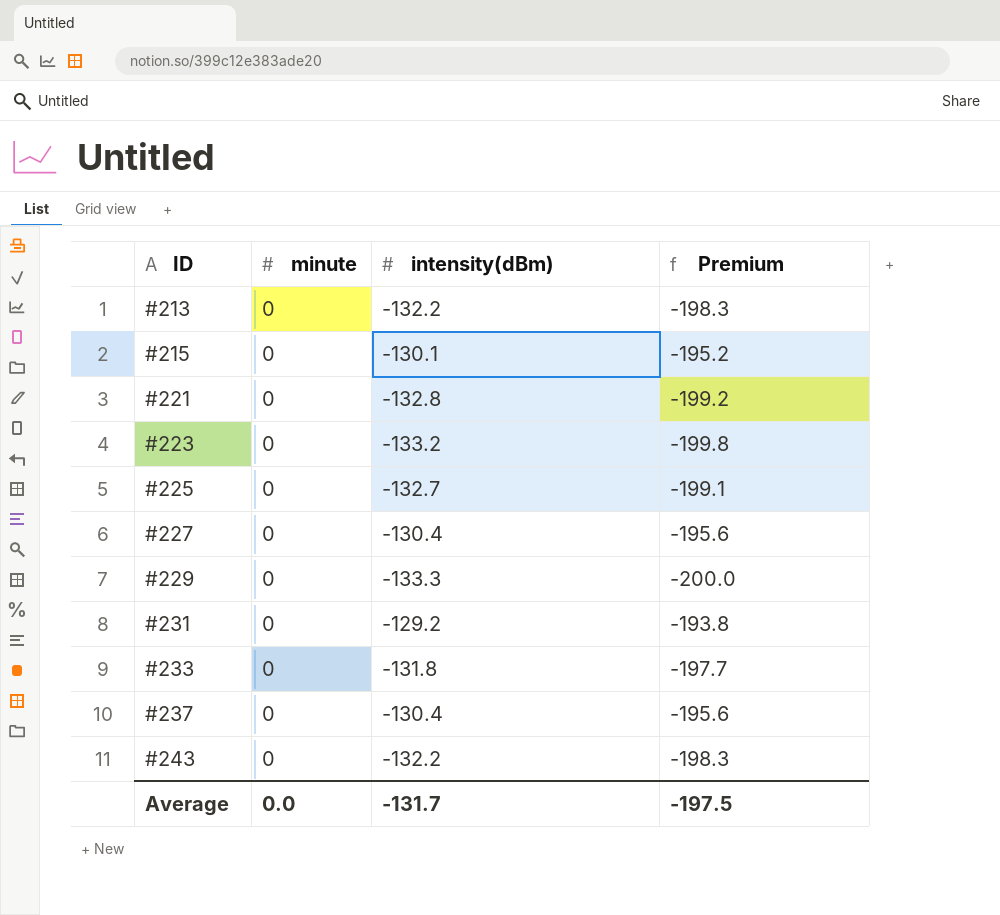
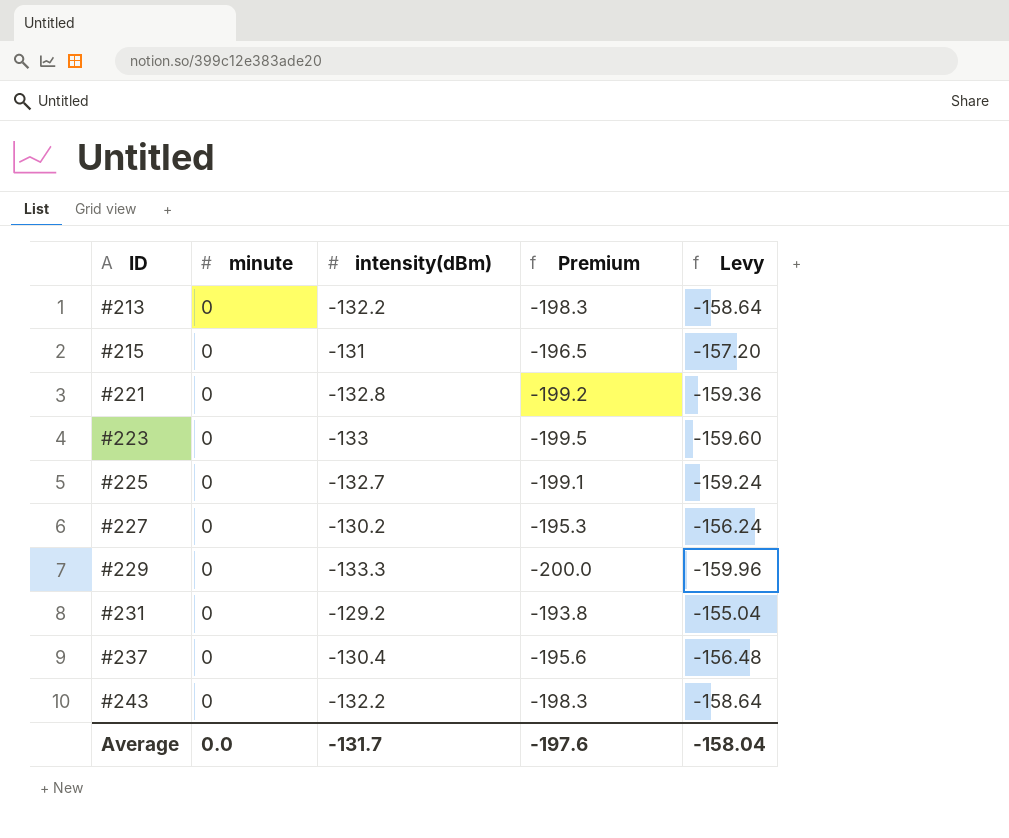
column Levy | formula: none -> [intensity(dBm)] * 1.2
row #233: 0 | -131.8 | -197.7 -> none
#215 | intensity(dBm): -130.1 -> -131
#215 | Premium: -195.2 -> -196.5
#223 | intensity(dBm): -133.2 -> -133
#223 | Premium: -199.8 -> -199.5
#227 | intensity(dBm): -130.4 -> -130.2
#227 | Premium: -195.6 -> -195.3
Average | Premium: -197.5 -> -197.6

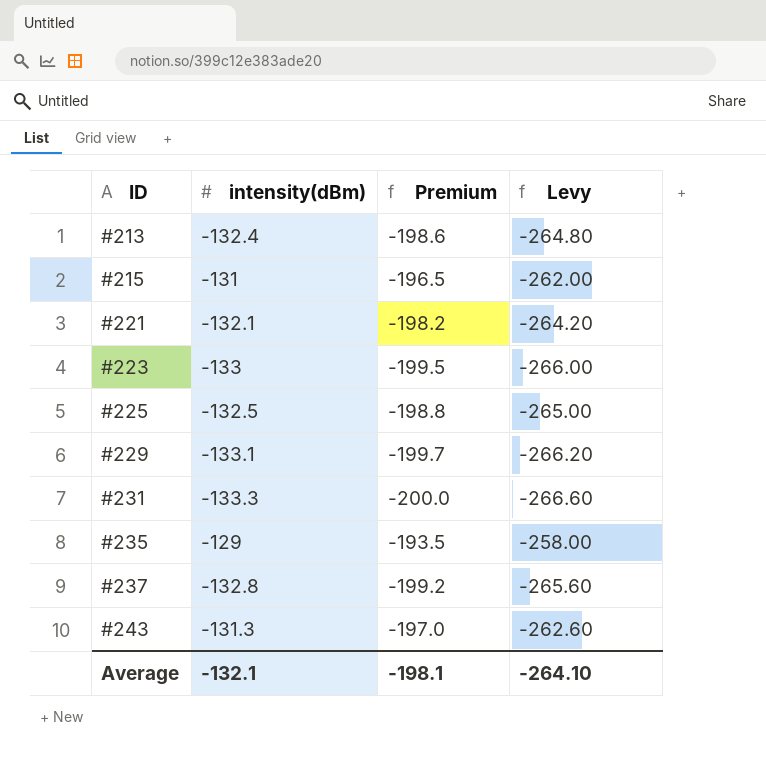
column minute | position: 2 -> none
column Levy | formula: [intensity(dBm)] * 1.2 -> [intensity(dBm)] * 2
row #227: 0 | -130.2 | -195.3 | -156.24 -> none
#213 | intensity(dBm): -132.2 -> -132.4
#213 | Premium: -198.3 -> -198.6
#221 | intensity(dBm): -132.8 -> -132.1
#221 | Premium: -199.2 -> -198.2
#225 | intensity(dBm): -132.7 -> -132.5
#225 | Premium: -199.1 -> -198.8
#229 | intensity(dBm): -133.3 -> -133.1
#229 | Premium: -200.0 -> -199.7
#231 | intensity(dBm): -129.2 -> -133.3
#231 | Premium: -193.8 -> -200.0
row #235: none -> -129 | -193.5 | -258.00
#237 | intensity(dBm): -130.4 -> -132.8
#237 | Premium: -195.6 -> -199.2
#243 | intensity(dBm): -132.2 -> -131.3
#243 | Premium: -198.3 -> -197.0
Average | intensity(dBm): -131.7 -> -132.1
Average | Premium: -197.6 -> -198.1
Average | Levy: -158.04 -> -264.10

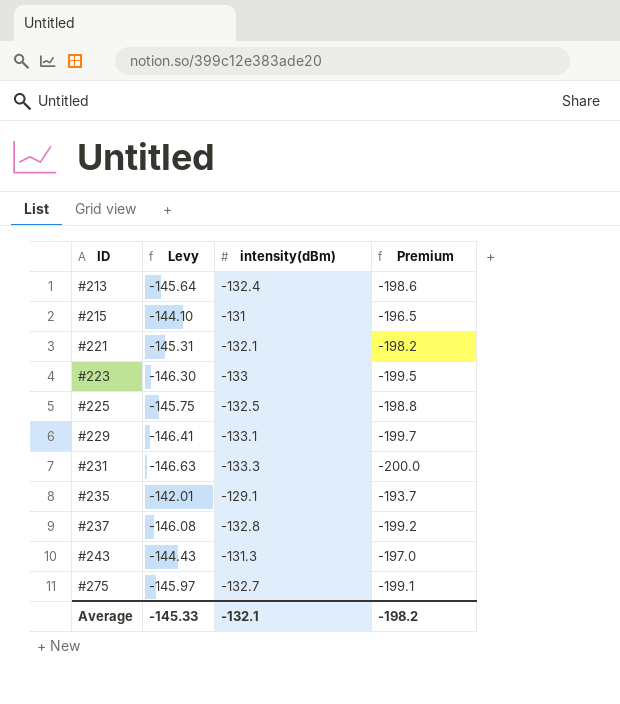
column Levy | formula: [intensity(dBm)] * 2 -> [intensity(dBm)] * 1.1
column Levy | position: 4 -> 2
#235 | intensity(dBm): -129 -> -129.1
#235 | Premium: -193.5 -> -193.7
row #275: none -> -145.97 | -132.7 | -199.1
Average | Levy: -264.10 -> -145.33
Average | Premium: -198.1 -> -198.2

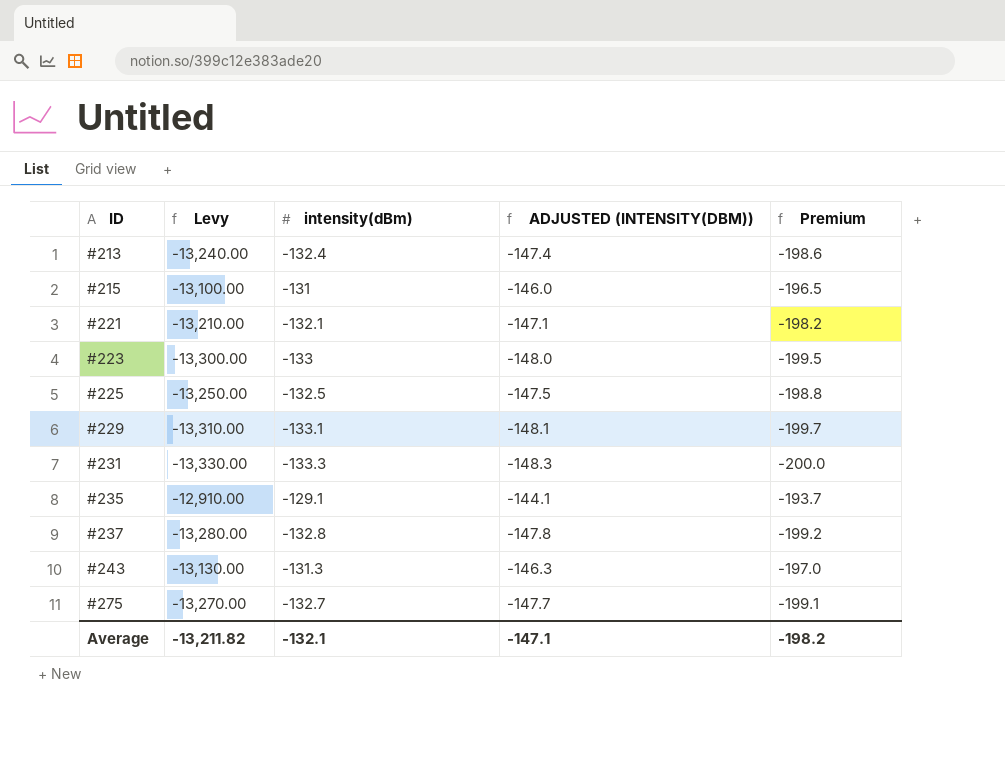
column Levy | formula: [intensity(dBm)] * 1.1 -> [intensity(dBm)] * 100
column ADJUSTED (INTENSITY(DBM)) | formula: none -> [intensity(dBm)] - 15
Average | Levy: -145.33 -> -13,211.82

